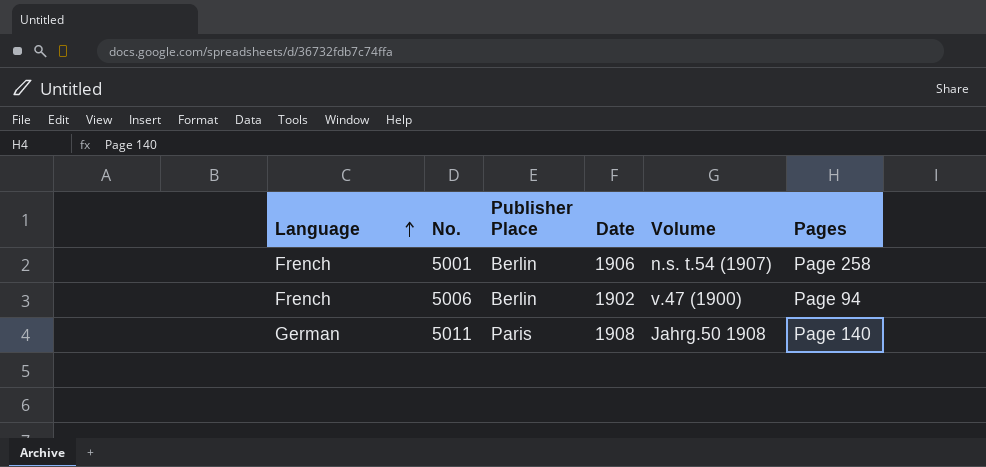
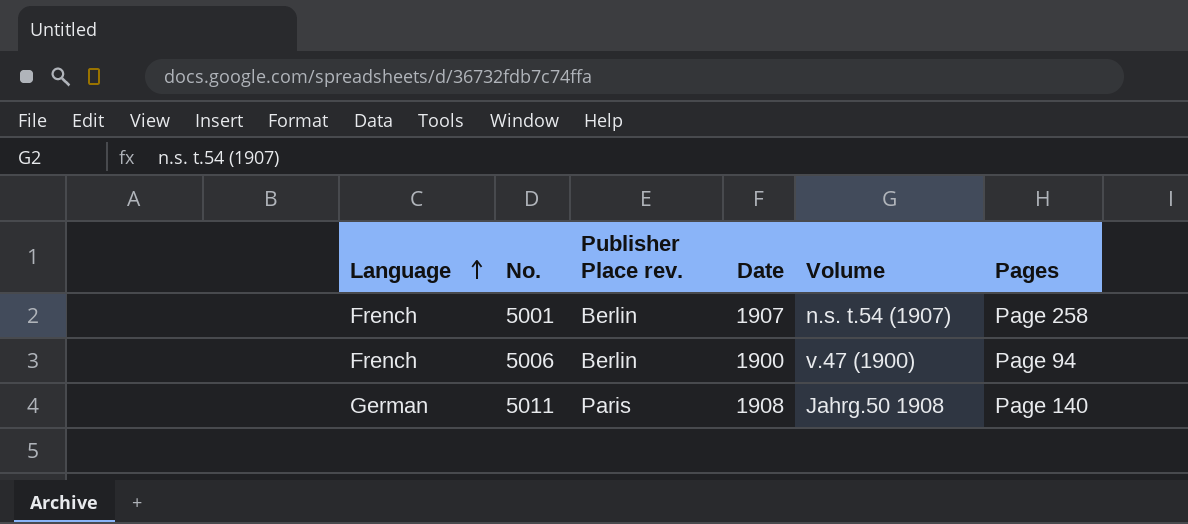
column name: Publisher Place -> Publisher Place rev.
5001 | Date: 1906 -> 1907
5006 | Date: 1902 -> 1900

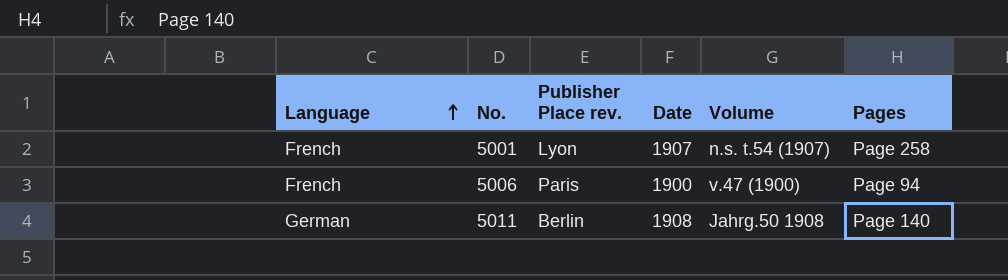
5001 | Publisher Place rev.: Berlin -> Lyon
5006 | Publisher Place rev.: Berlin -> Paris
5011 | Publisher Place rev.: Paris -> Berlin

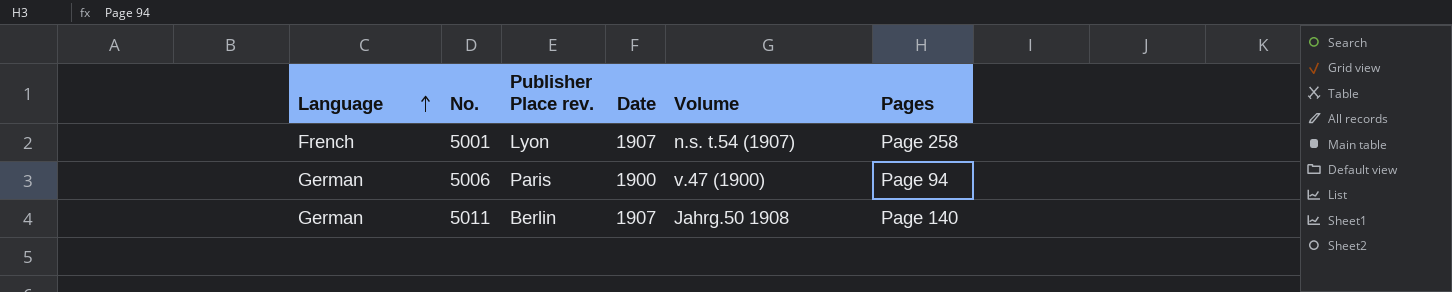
5006 | Language: French -> German
5011 | Date: 1908 -> 1907

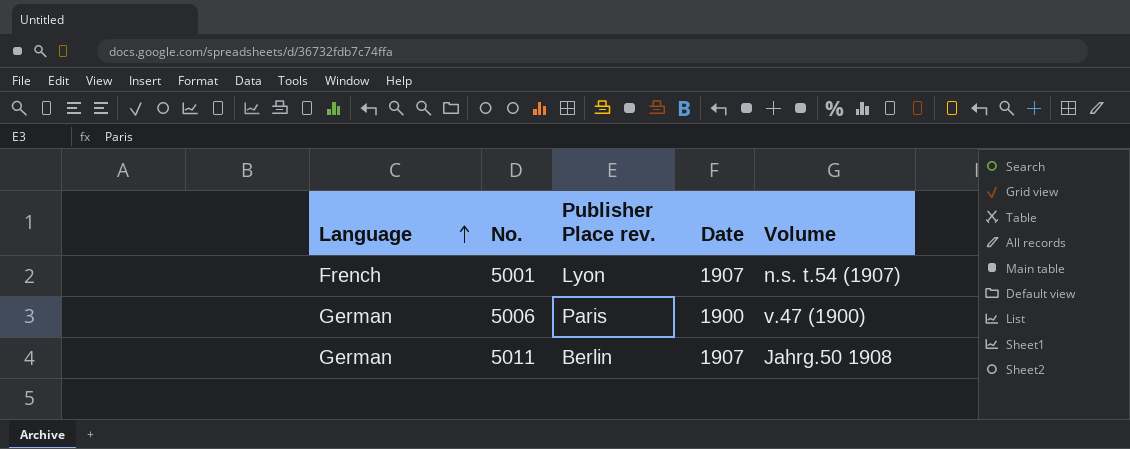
column Pages | position: 6 -> none

